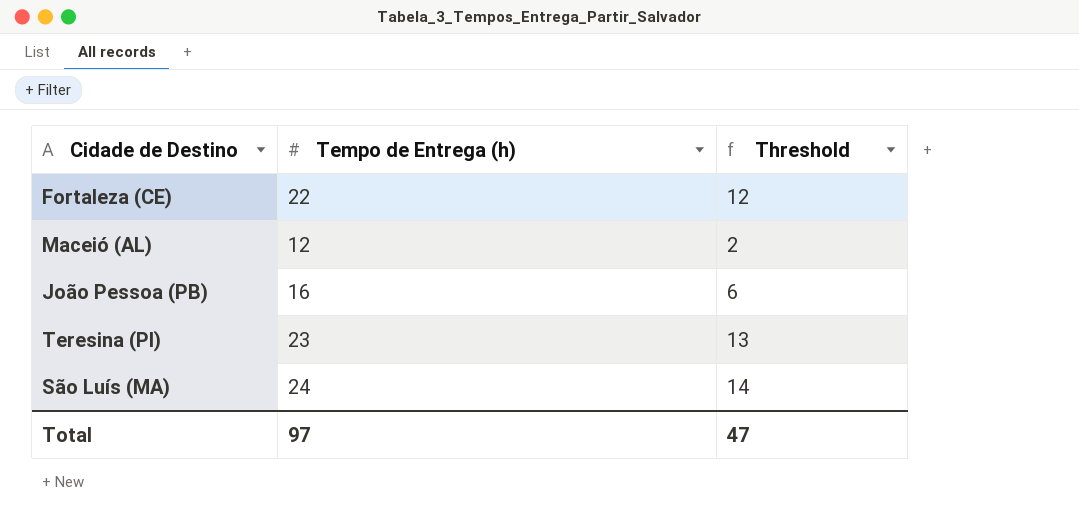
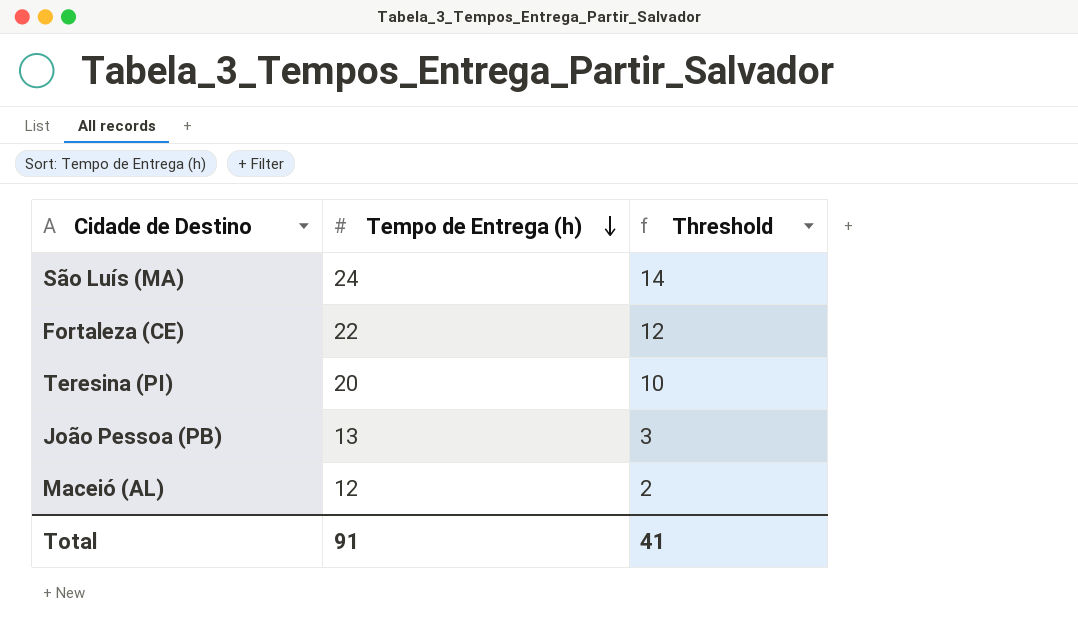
row order: none -> Tempo de Entrega (h) descending
Teresina (PI) | Tempo de Entrega (h): 23 -> 20
Teresina (PI) | Threshold: 13 -> 10
João Pessoa (PB) | Tempo de Entrega (h): 16 -> 13
João Pessoa (PB) | Threshold: 6 -> 3
Total | Tempo de Entrega (h): 97 -> 91
Total | Threshold: 47 -> 41

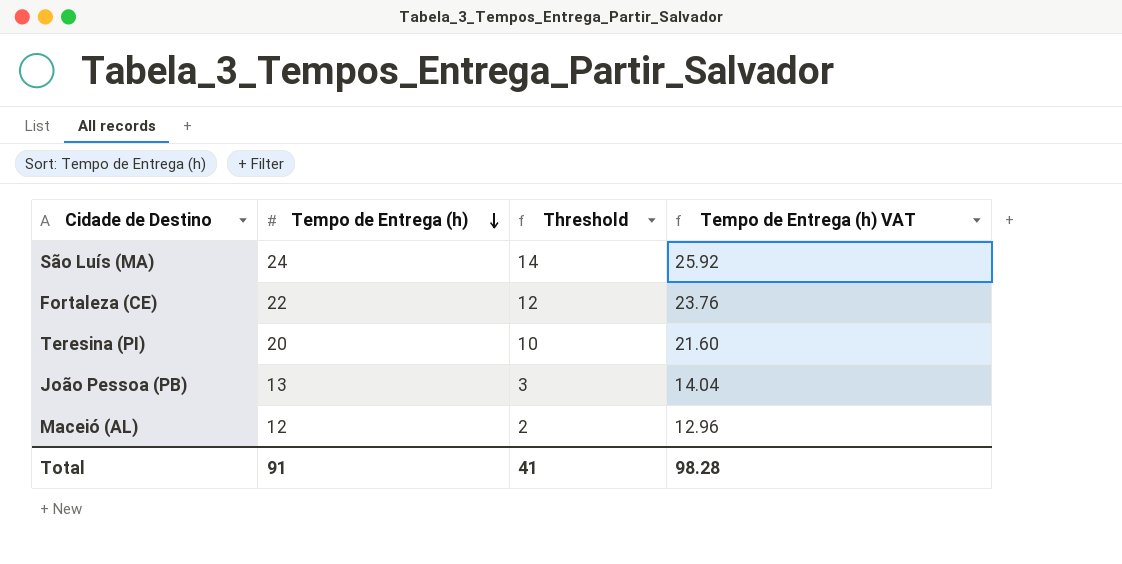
column Tempo de Entrega (h) VAT | formula: none -> [Tempo de Entrega (h)] * 1.08

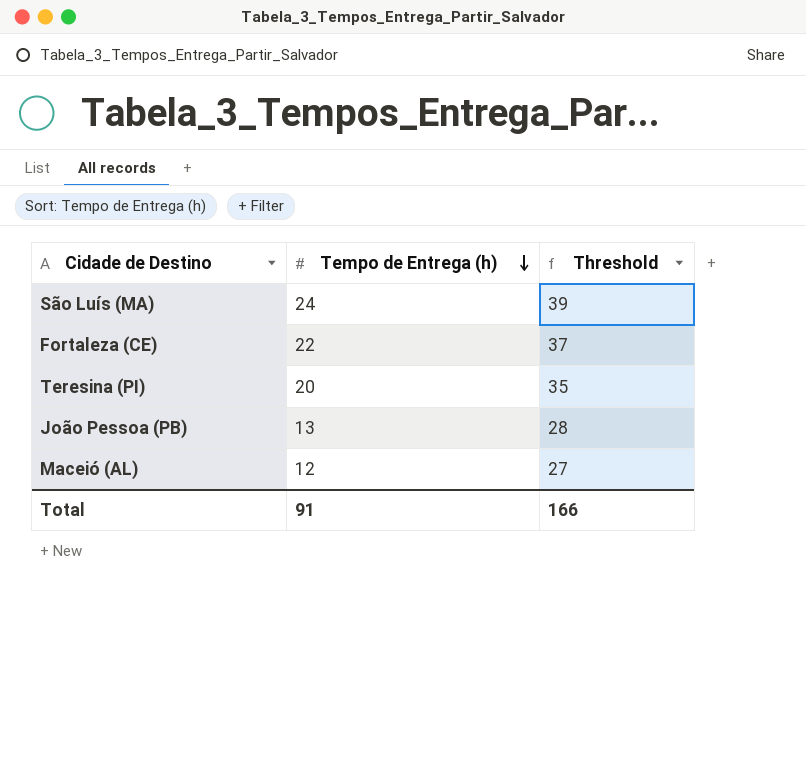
column Tempo de Entrega (h) VAT | formula: [Tempo de Entrega (h)] * 1.08 -> none
column Threshold | formula: [Tempo de Entrega (h)] - 10 -> [Tempo de Entrega (h)] + 15
Total | Threshold: 41 -> 166

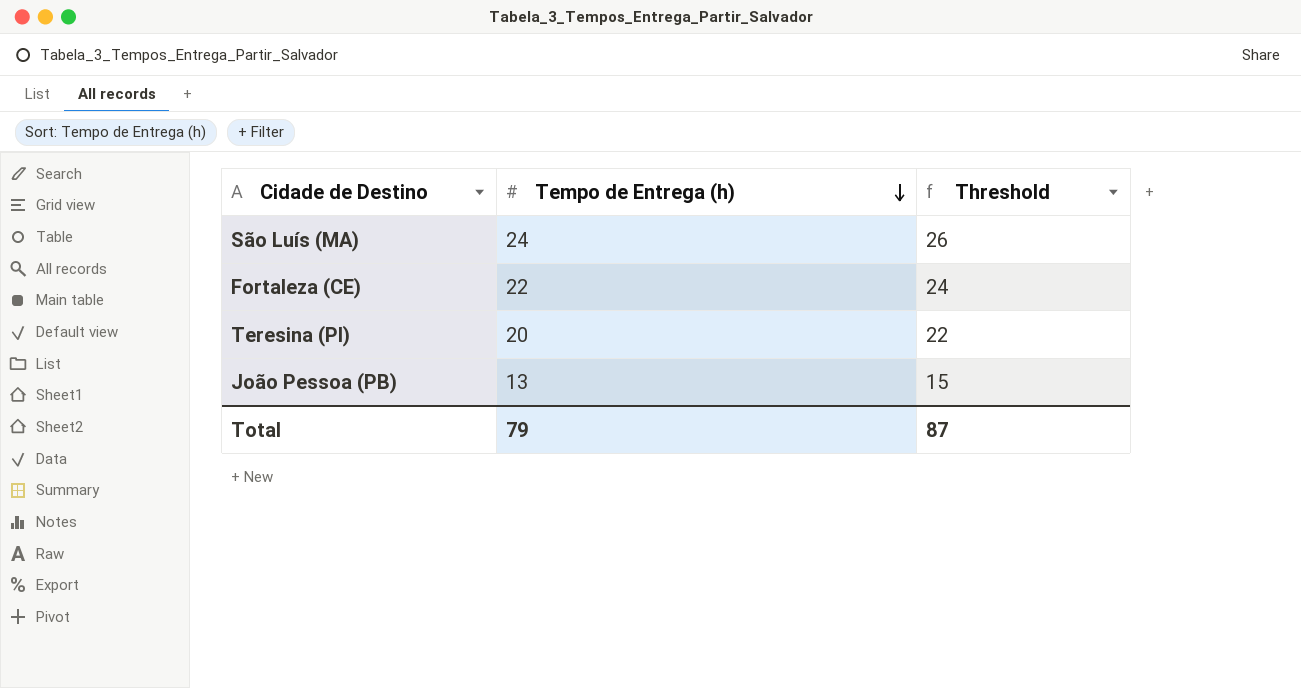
column Threshold | formula: [Tempo de Entrega (h)] + 15 -> [Tempo de Entrega (h)] + 2
row Maceió (AL): 12 | 27 -> none
Total | Tempo de Entrega (h): 91 -> 79
Total | Threshold: 166 -> 87

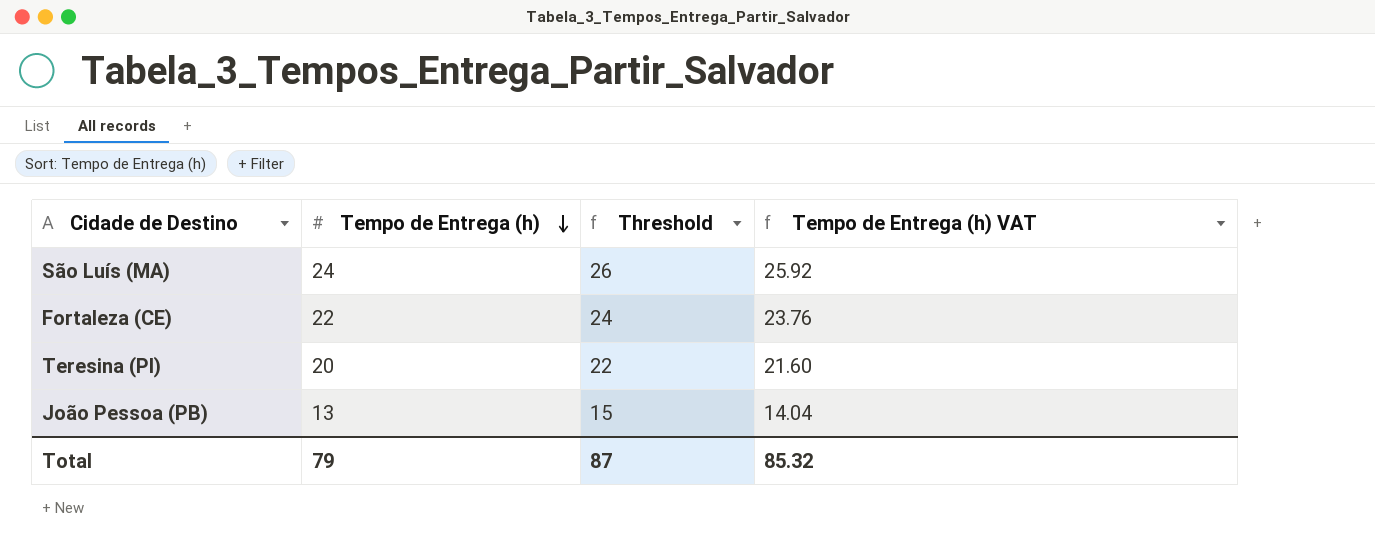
column Tempo de Entrega (h) VAT | formula: none -> [Tempo de Entrega (h)] * 1.08

